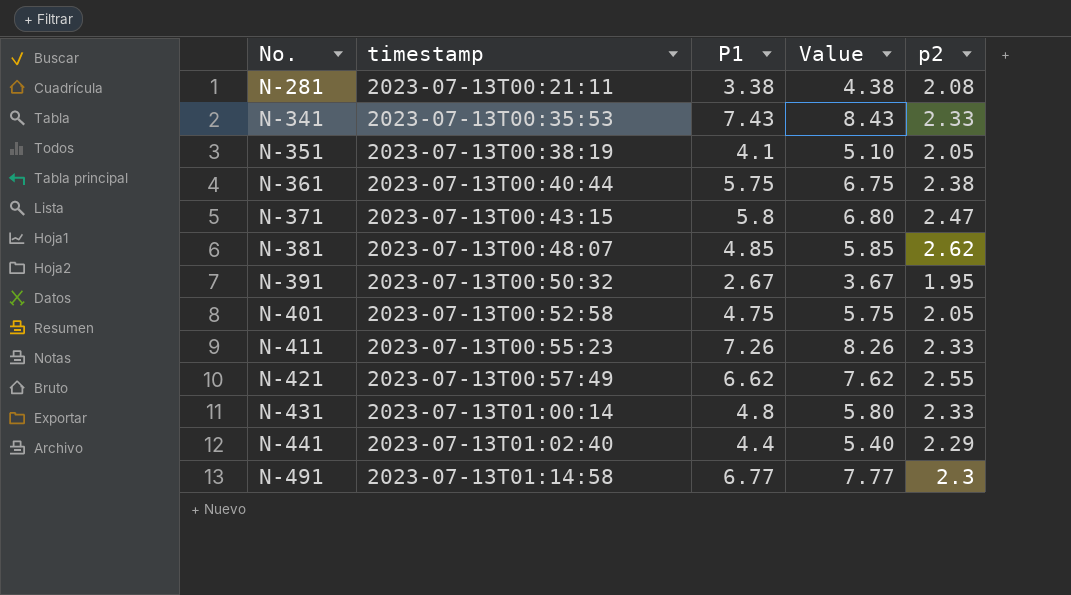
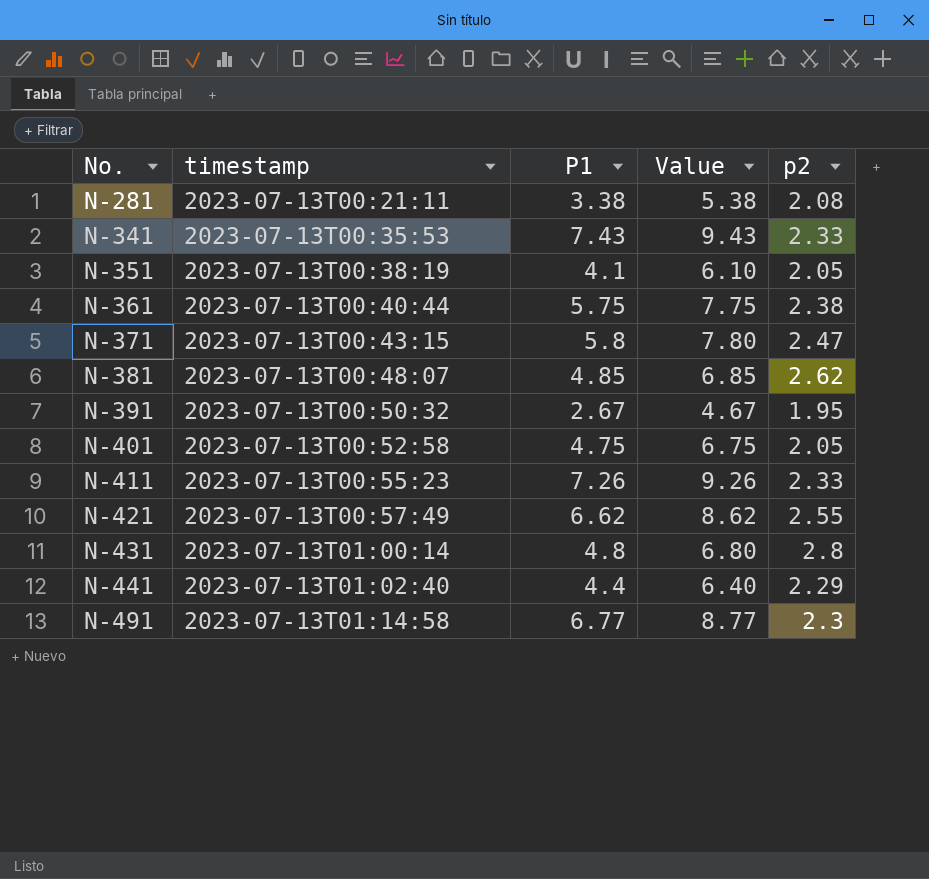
column Value | formula: [P1] + 1 -> [P1] + 2
N-431 | p2: 2.33 -> 2.8

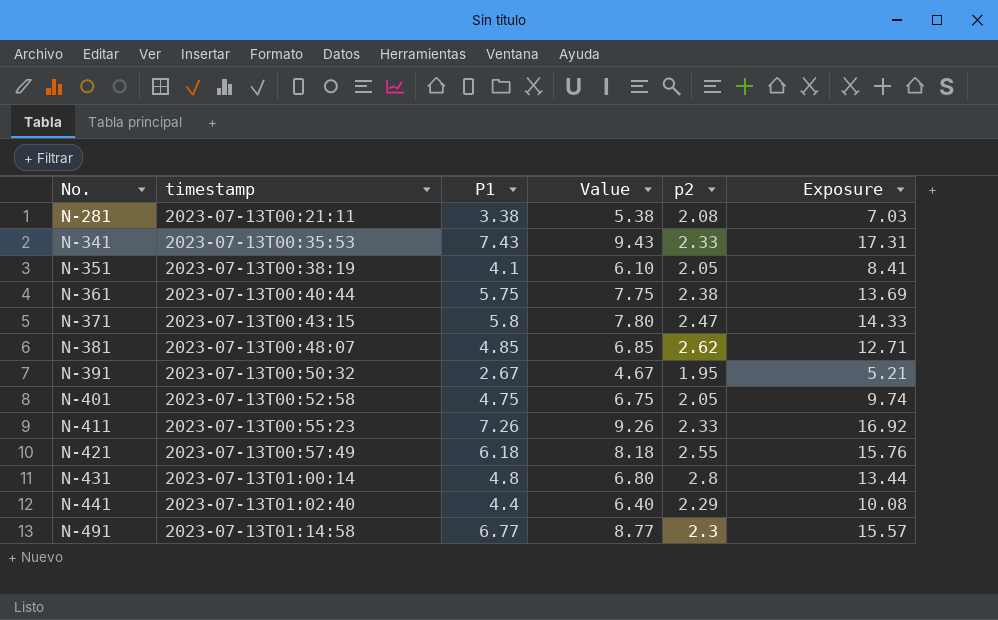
column Exposure | formula: none -> [P1] * [p2]
N-421 | P1: 6.62 -> 6.18
N-421 | Value: 8.62 -> 8.18

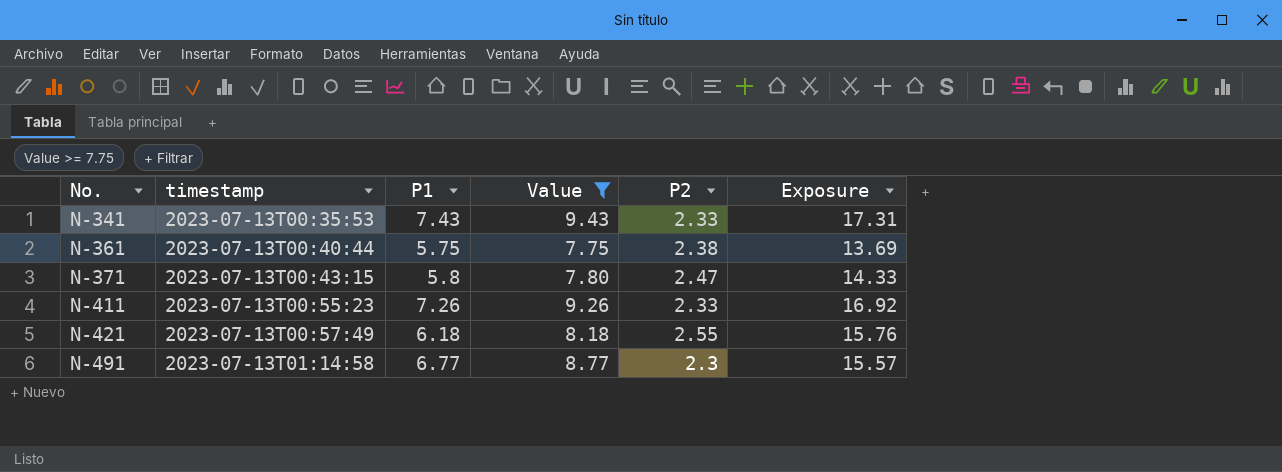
filter: none -> Value >= 7.75
column name: p2 -> P2

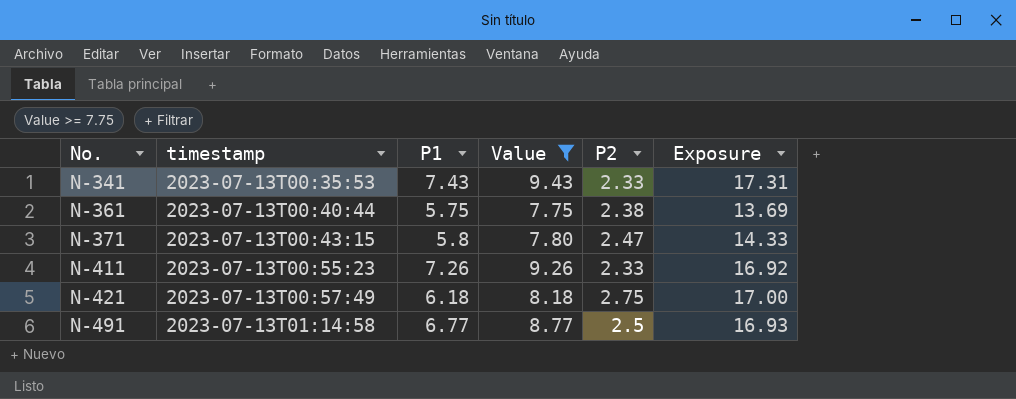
N-421 | P2: 2.55 -> 2.75
N-421 | Exposure: 15.76 -> 17.00
N-491 | P2: 2.3 -> 2.5
N-491 | Exposure: 15.57 -> 16.93

